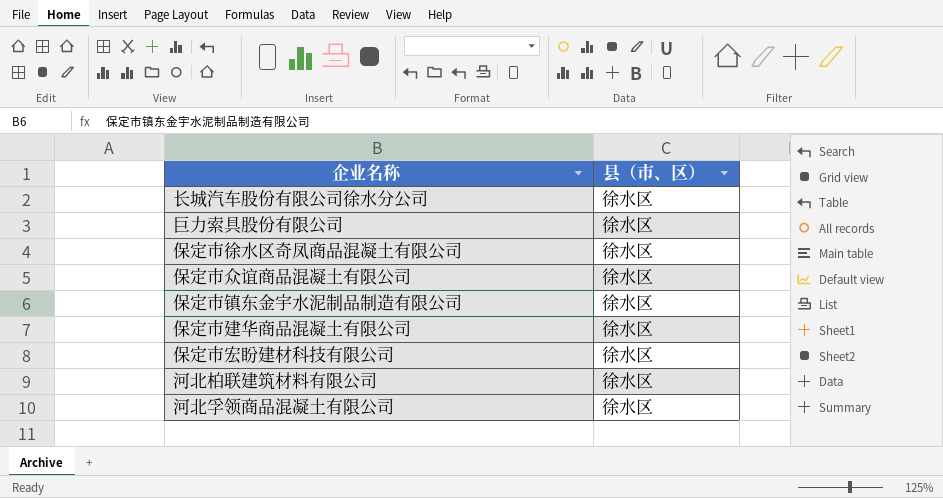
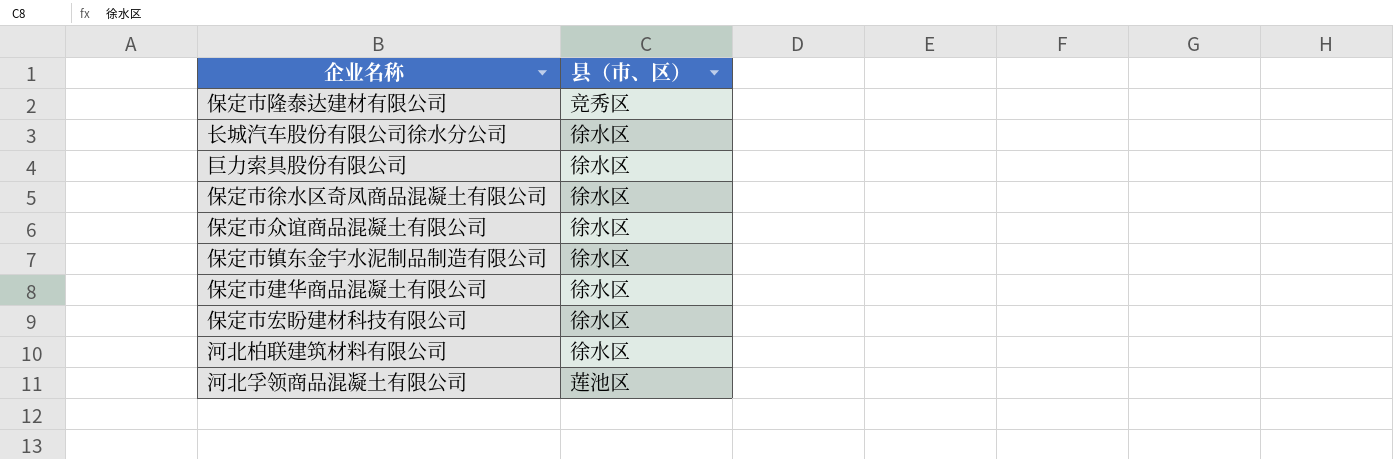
row 保定市隆泰达建材有限公司: none -> 竞秀区
河北孚领商品混凝土有限公司 | 县（市、区）: 徐水区 -> 莲池区

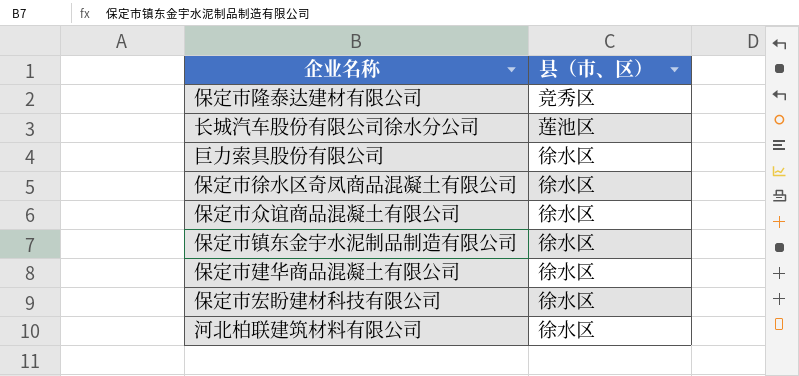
row 河北孚领商品混凝土有限公司: 莲池区 -> none
长城汽车股份有限公司徐水分公司 | 县（市、区）: 徐水区 -> 莲池区

